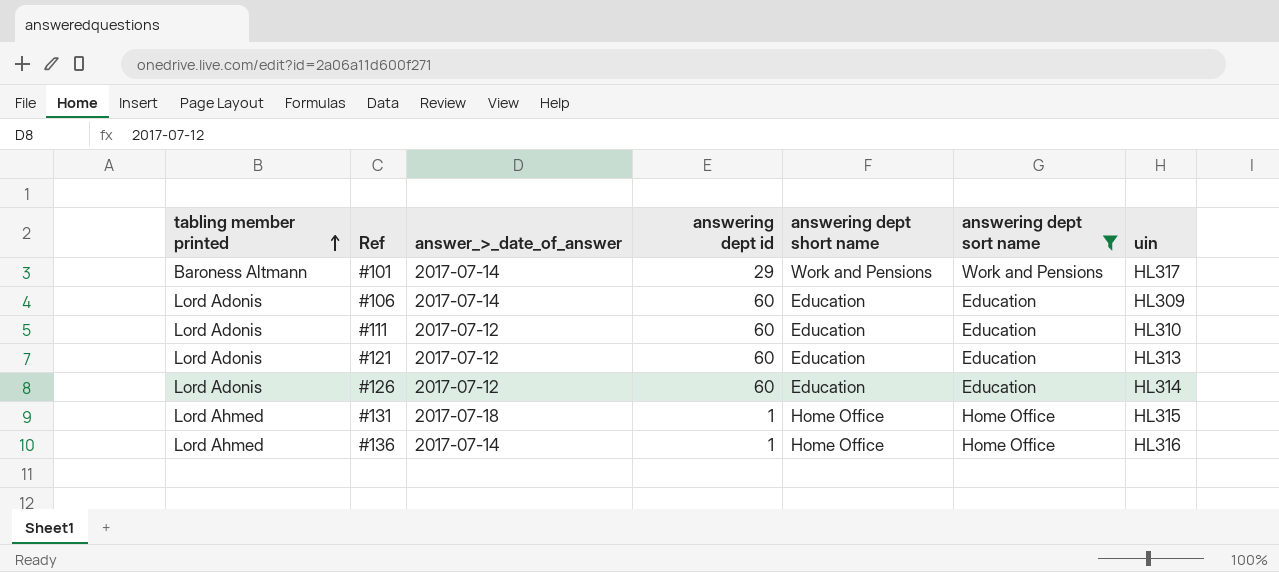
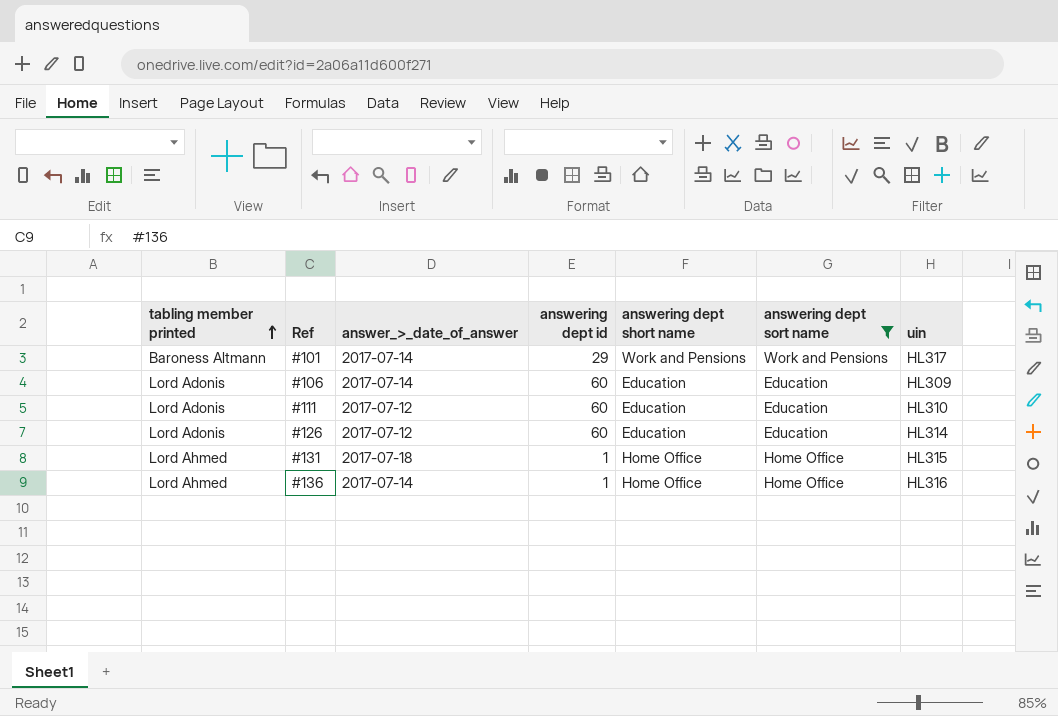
row #121: Lord Adonis | 2017-07-12 | 60 | Education | Education | HL313 -> none

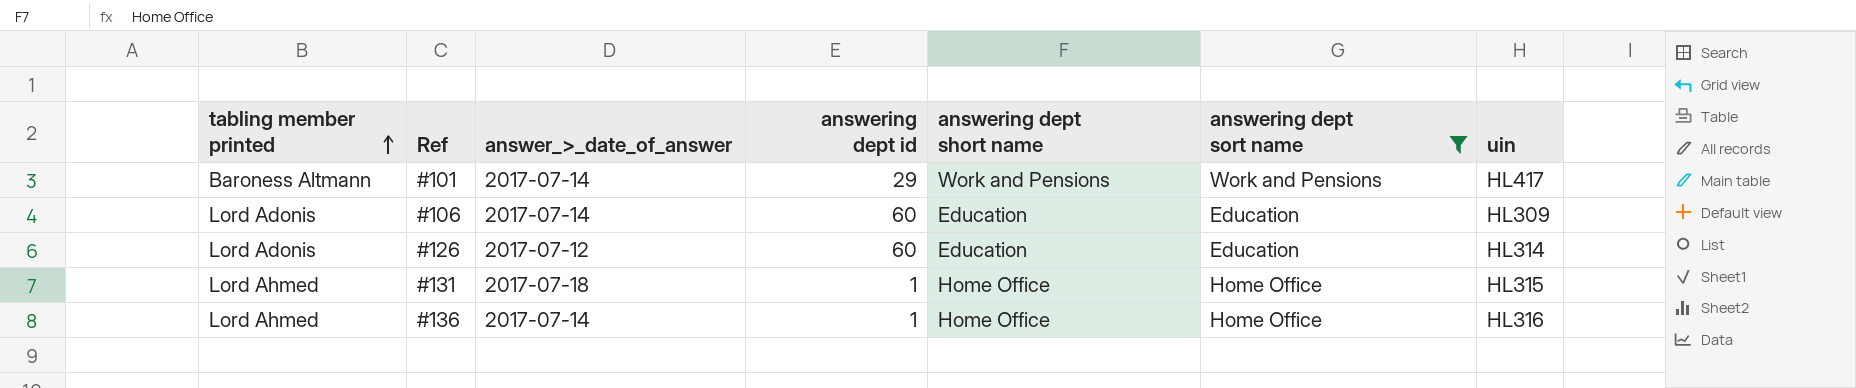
row #111: Lord Adonis | 2017-07-12 | 60 | Education | Education | HL310 -> none
#101 | uin: HL317 -> HL417

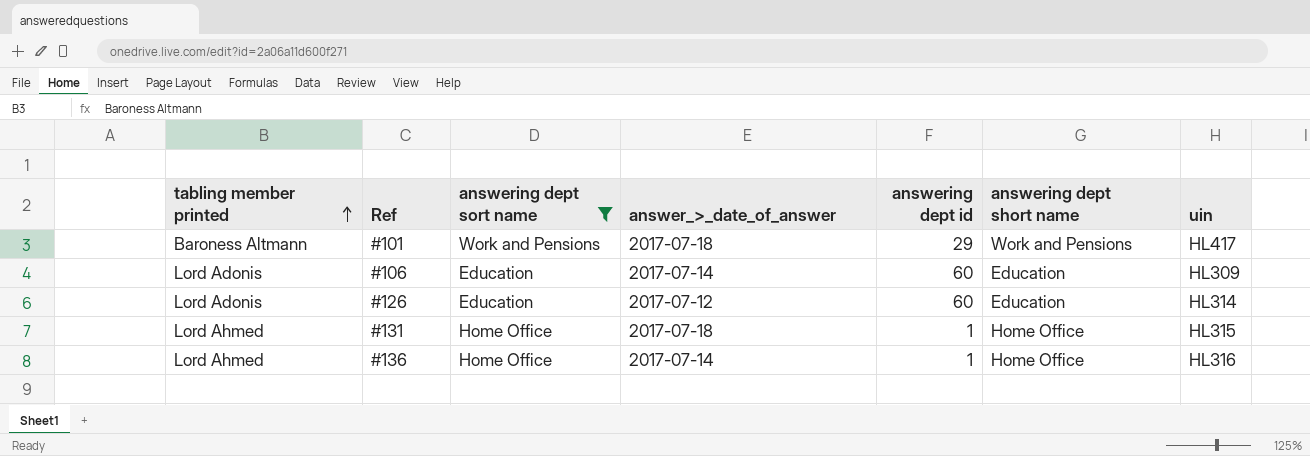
column answering dept sort name | position: 6 -> 3
#101 | answer_>_date_of_answer: 2017-07-14 -> 2017-07-18

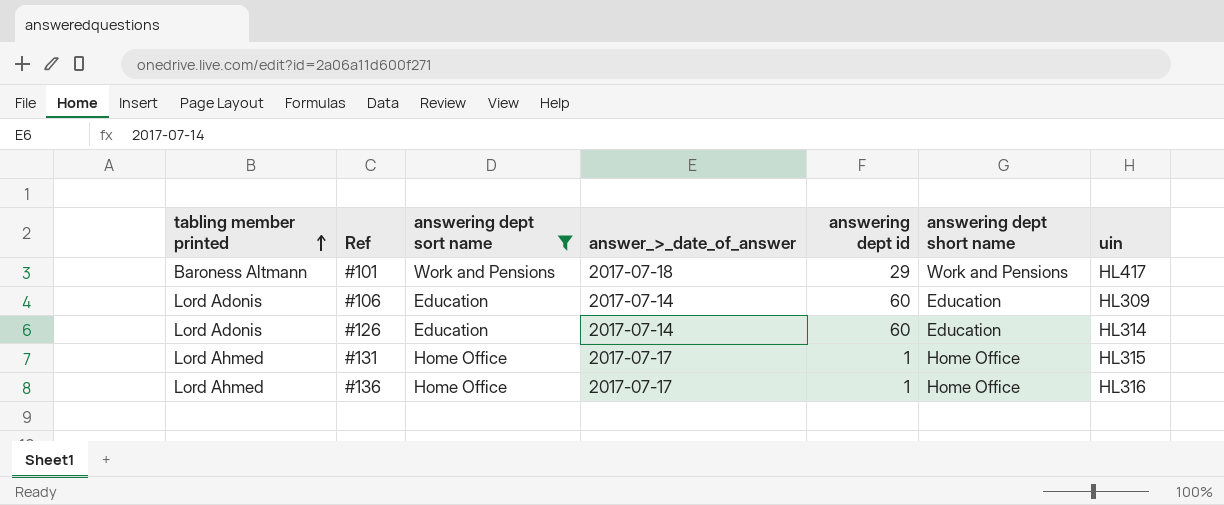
#126 | answer_>_date_of_answer: 2017-07-12 -> 2017-07-14
#131 | answer_>_date_of_answer: 2017-07-18 -> 2017-07-17
#136 | answer_>_date_of_answer: 2017-07-14 -> 2017-07-17

